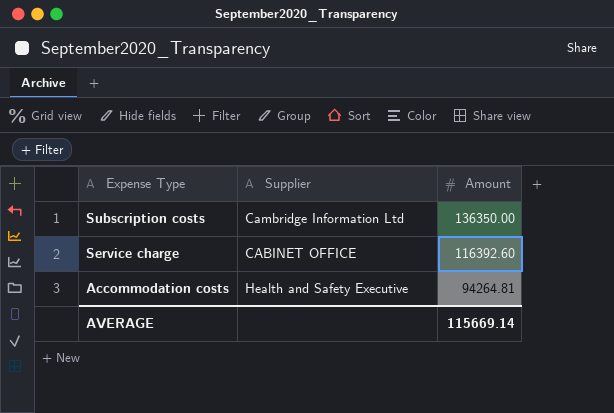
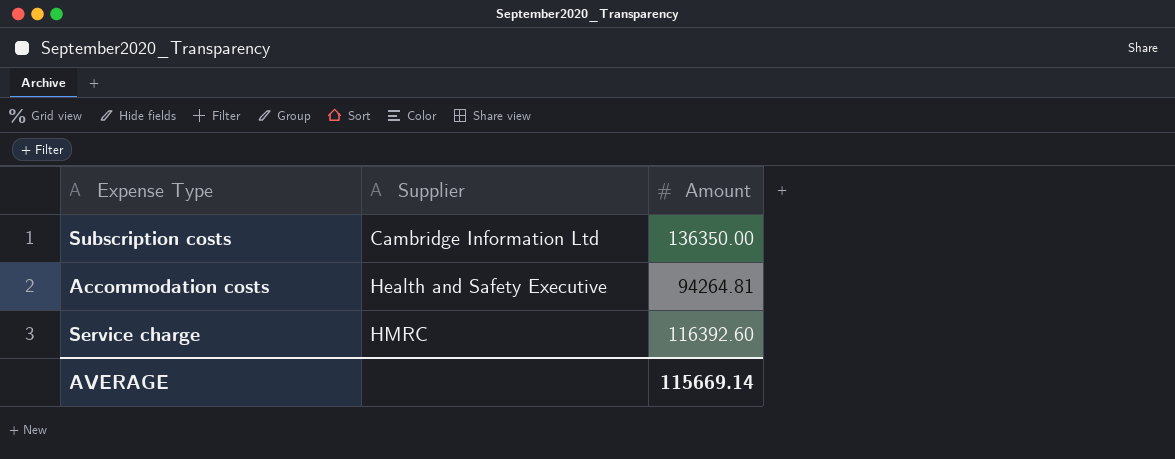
row order: Expense Type descending -> Supplier ascending
Service charge | Supplier: CABINET OFFICE -> HMRC

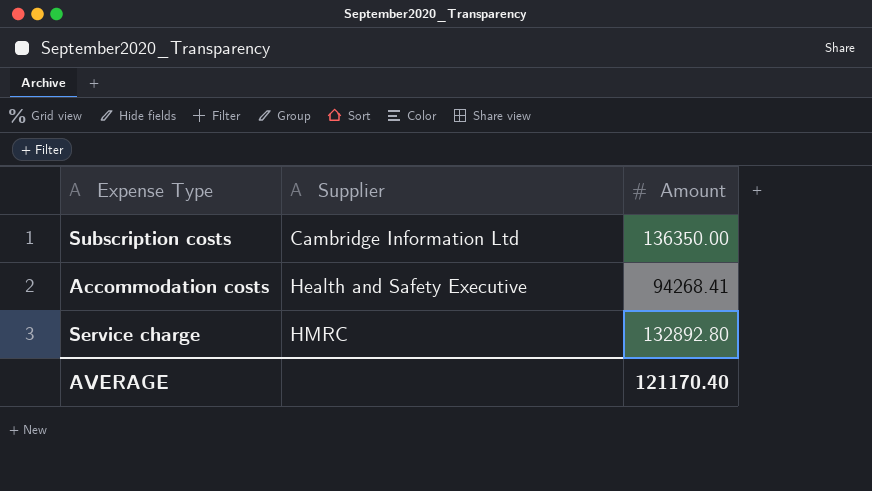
Accommodation costs | Amount: 94264.81 -> 94268.41
Service charge | Amount: 116392.60 -> 132892.80
AVERAGE | Amount: 115669.14 -> 121170.40

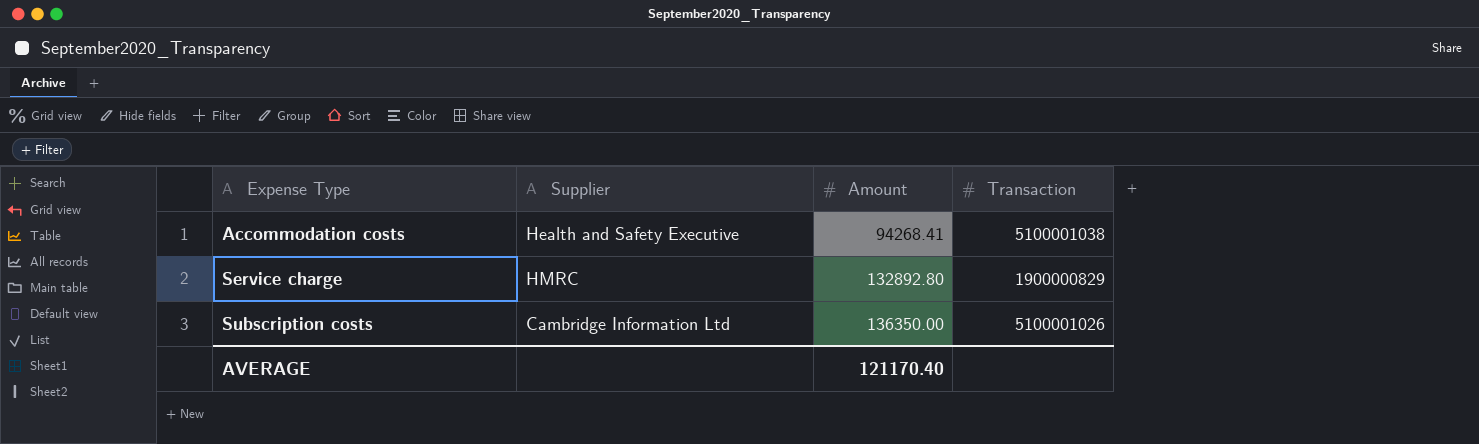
row order: Supplier ascending -> Expense Type ascending
column Transaction | position: none -> 4

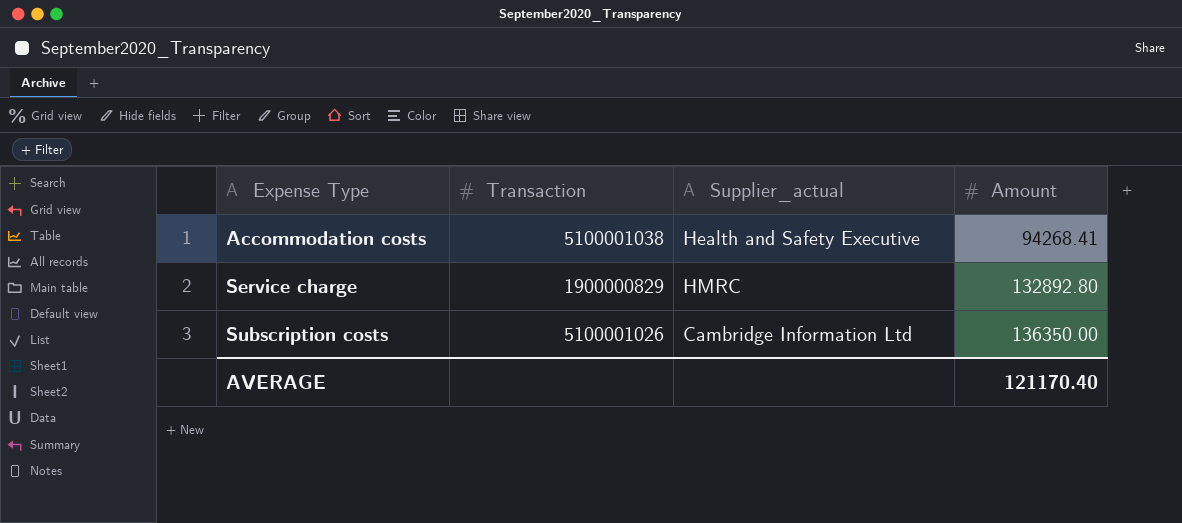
column Transaction | position: 4 -> 2
column name: Supplier -> Supplier_actual

